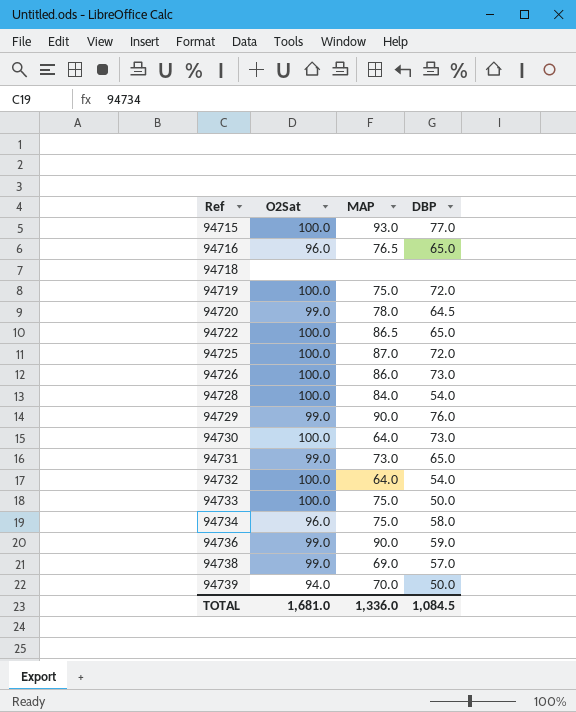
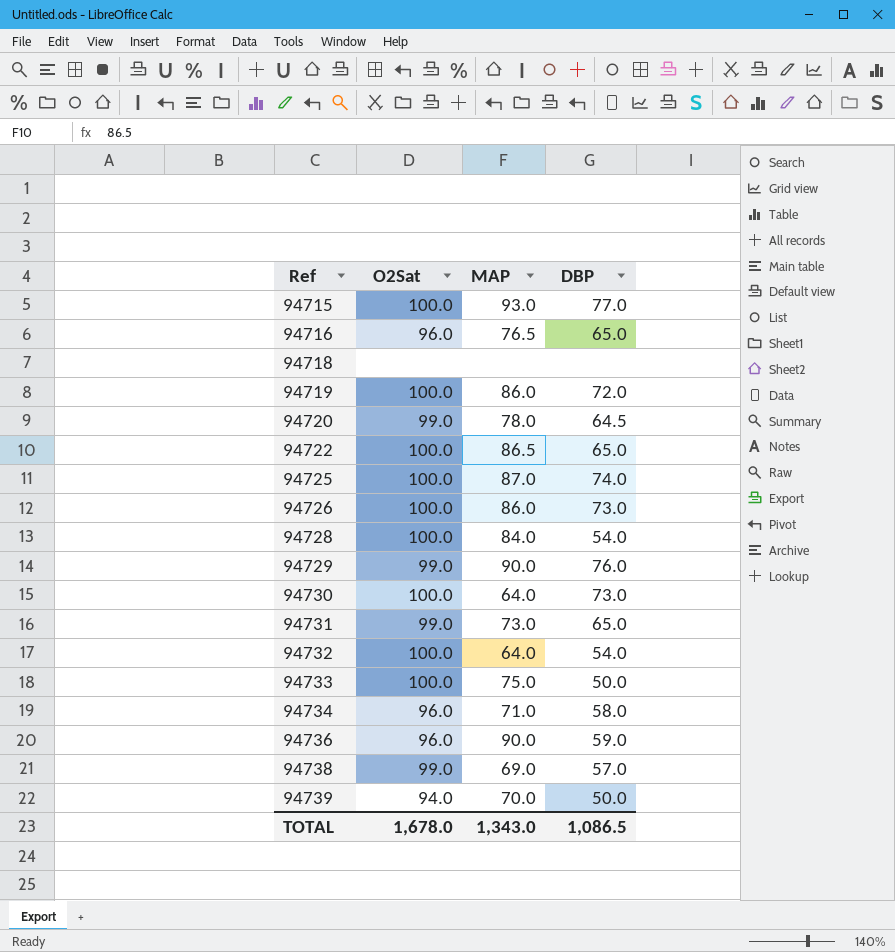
94719 | MAP: 75.0 -> 86.0
94725 | DBP: 72.0 -> 74.0
94734 | MAP: 75.0 -> 71.0
94736 | O2Sat: 99.0 -> 96.0
TOTAL | O2Sat: 1,681.0 -> 1,678.0
TOTAL | MAP: 1,336.0 -> 1,343.0
TOTAL | DBP: 1,084.5 -> 1,086.5

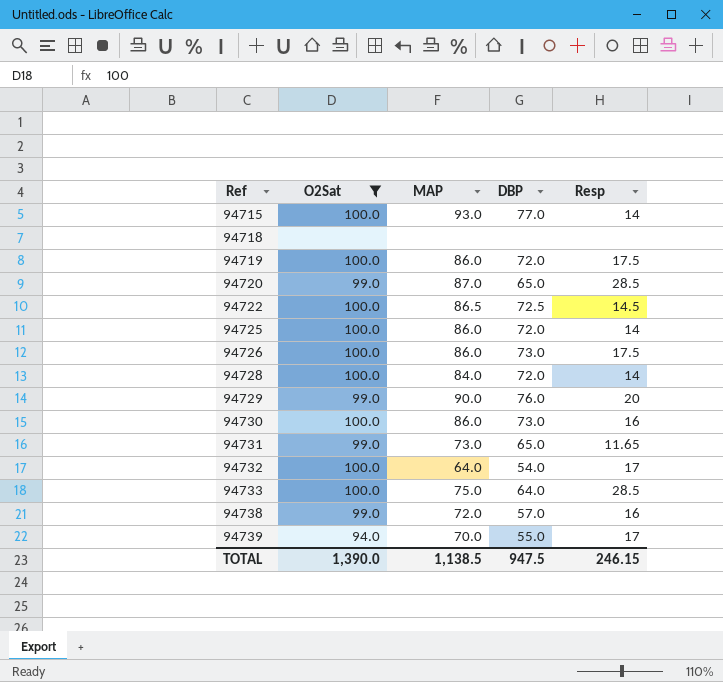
filter: none -> O2Sat != 96.0
column Resp | position: none -> 5
94720 | MAP: 78.0 -> 87.0
94720 | DBP: 64.5 -> 65.0
94722 | DBP: 65.0 -> 72.5
94725 | MAP: 87.0 -> 86.0
94725 | DBP: 74.0 -> 72.0
94728 | DBP: 54.0 -> 72.0
94730 | MAP: 64.0 -> 86.0
94733 | DBP: 50.0 -> 64.0
94738 | MAP: 69.0 -> 72.0
94739 | DBP: 50.0 -> 55.0
TOTAL | O2Sat: 1,678.0 -> 1,390.0
TOTAL | MAP: 1,343.0 -> 1,138.5
TOTAL | DBP: 1,086.5 -> 947.5

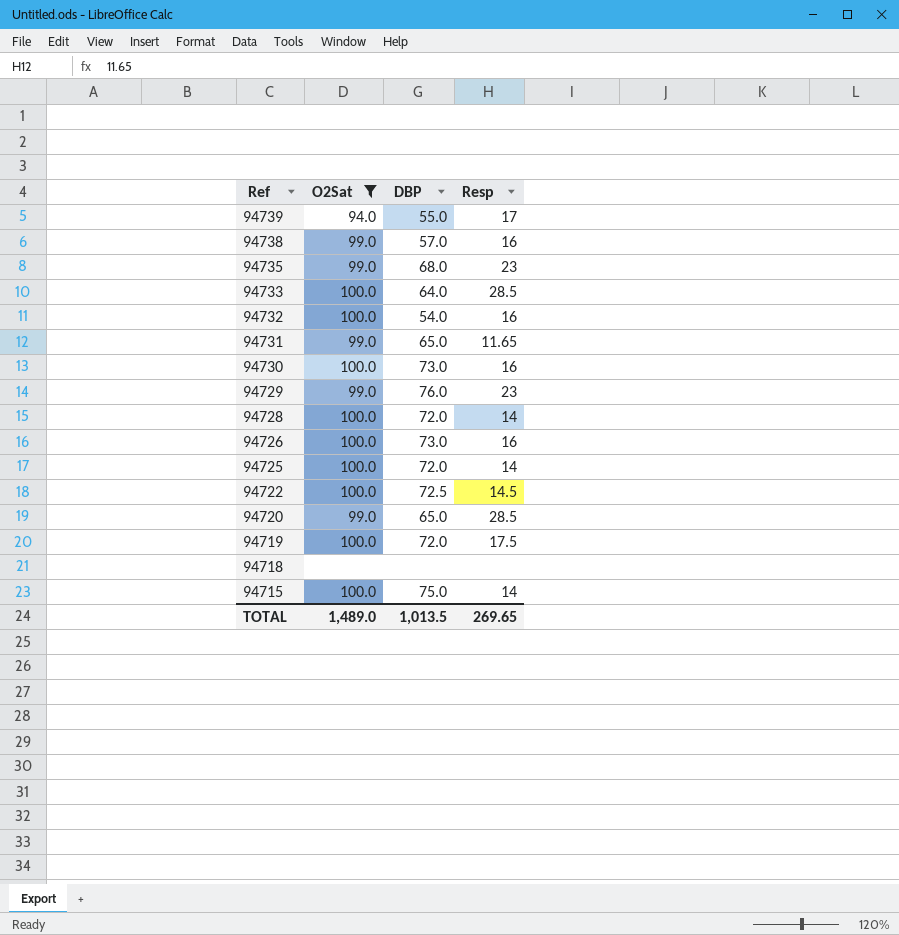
row order: Ref ascending -> Ref descending
column MAP | position: 3 -> none
row 94735: none -> 99.0 | 68.0 | 23
94732 | Resp: 17 -> 16
94729 | Resp: 20 -> 23
94726 | Resp: 17.5 -> 16
94715 | DBP: 77.0 -> 75.0
TOTAL | O2Sat: 1,390.0 -> 1,489.0
TOTAL | DBP: 947.5 -> 1,013.5
TOTAL | Resp: 246.15 -> 269.65

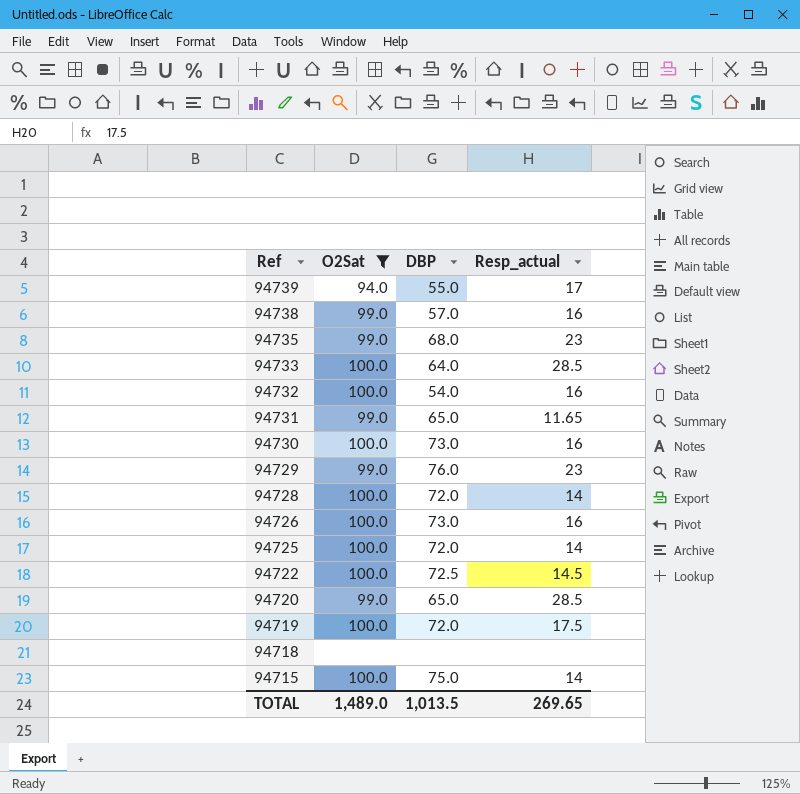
column name: Resp -> Resp_actual

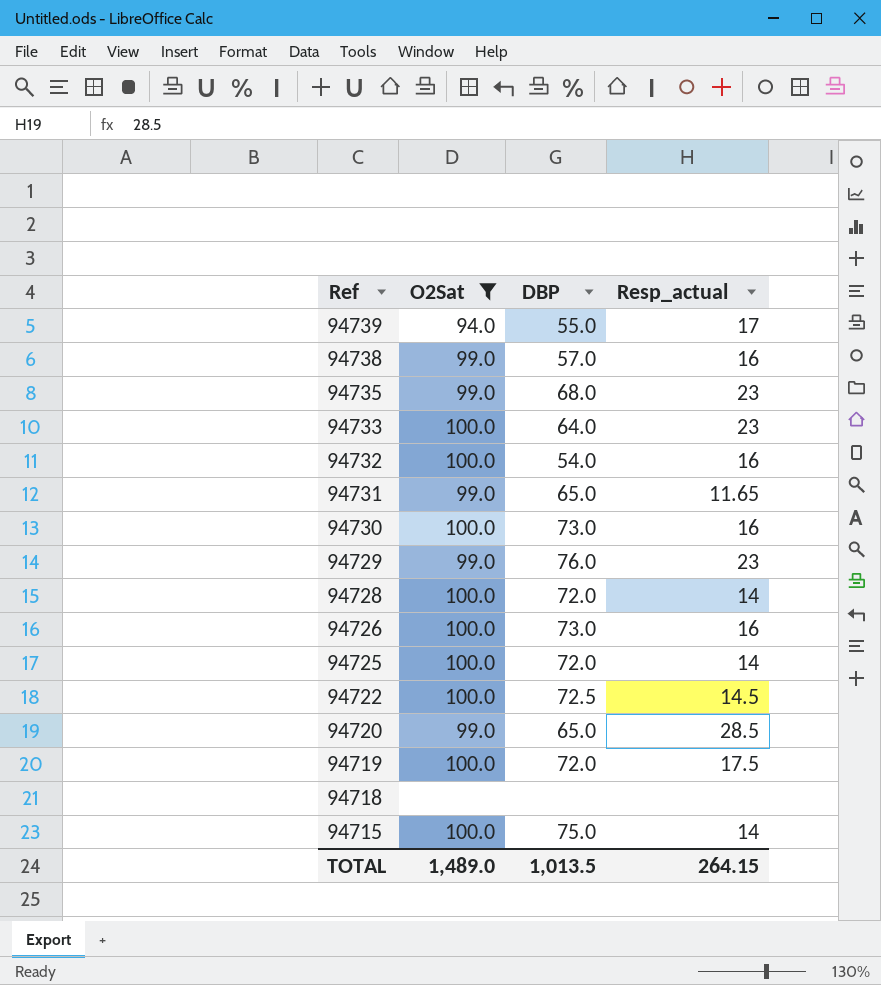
94733 | Resp_actual: 28.5 -> 23
TOTAL | Resp_actual: 269.65 -> 264.15

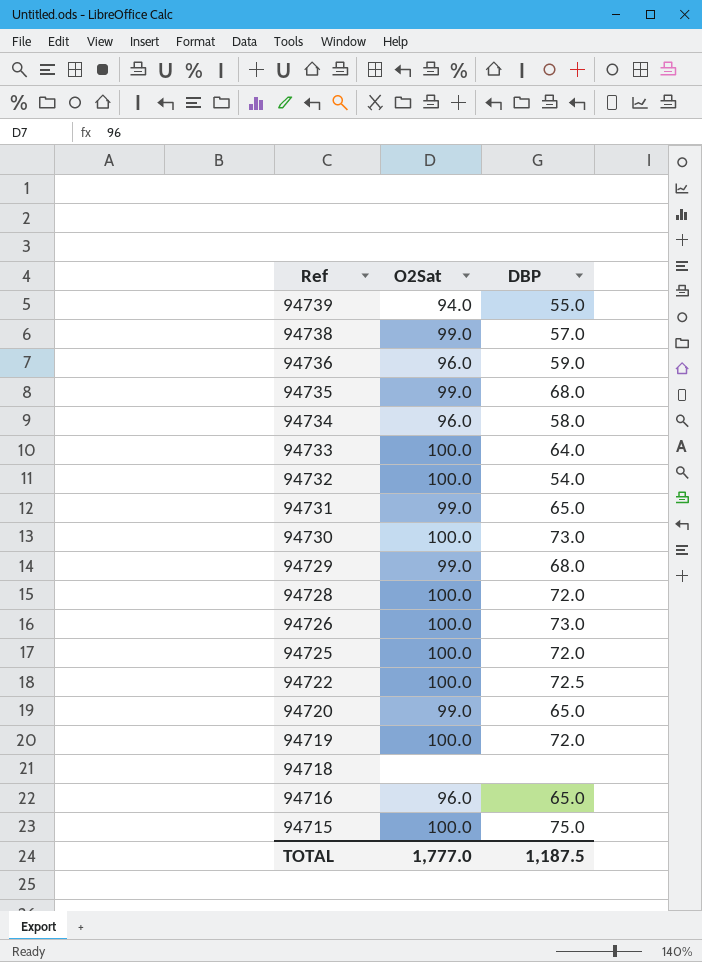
filter: O2Sat != 96.0 -> none
column Resp_actual | position: 4 -> none
94729 | DBP: 76.0 -> 68.0
TOTAL | O2Sat: 1,489.0 -> 1,777.0
TOTAL | DBP: 1,013.5 -> 1,187.5

